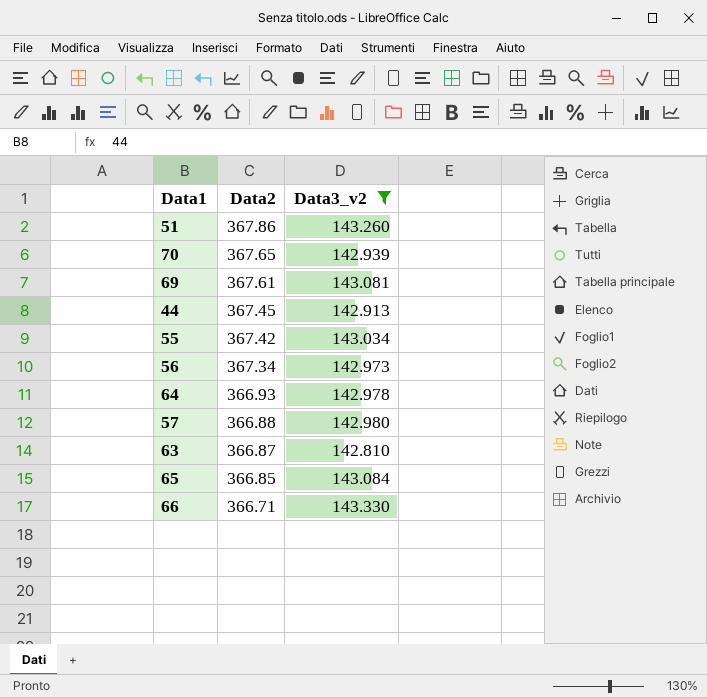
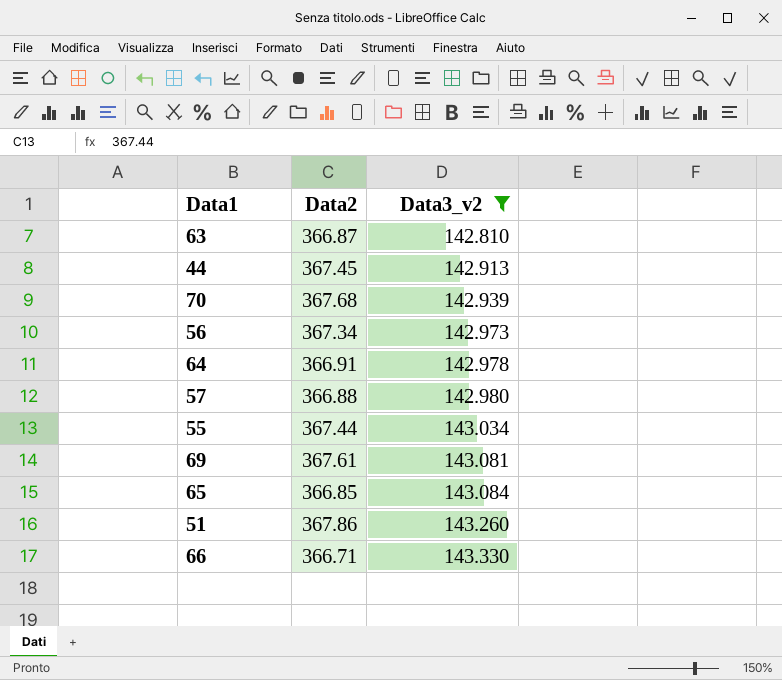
row order: Data2 descending -> Data3_v2 ascending
70 | Data2: 367.65 -> 367.68
64 | Data2: 366.93 -> 366.91
55 | Data2: 367.42 -> 367.44

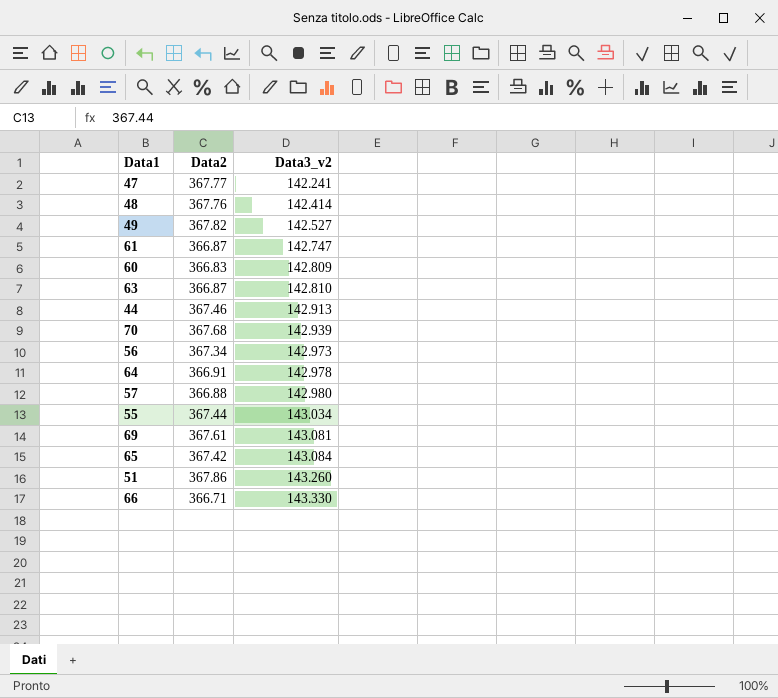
filter: Data3_v2 >= 142.810 -> none
44 | Data2: 367.45 -> 367.46
65 | Data2: 366.85 -> 367.42

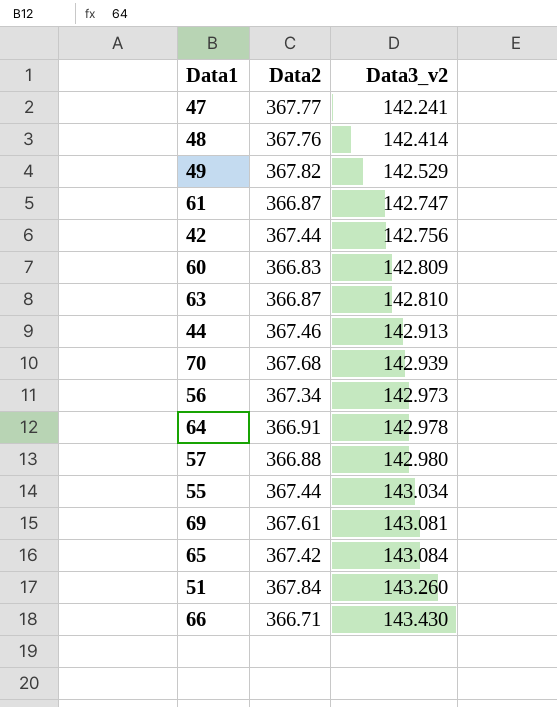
49 | Data3_v2: 142.527 -> 142.529
row 42: none -> 367.44 | 142.756
51 | Data2: 367.86 -> 367.84
66 | Data3_v2: 143.330 -> 143.430

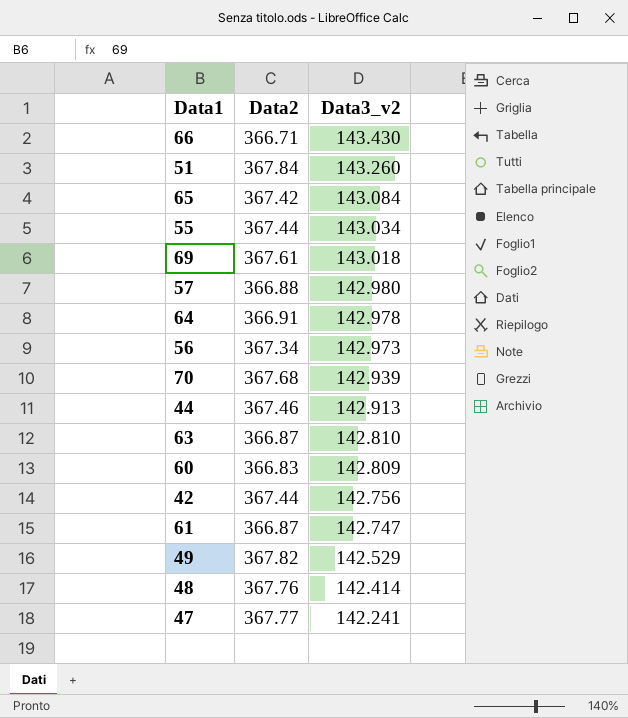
row order: Data3_v2 ascending -> Data3_v2 descending
69 | Data3_v2: 143.081 -> 143.018

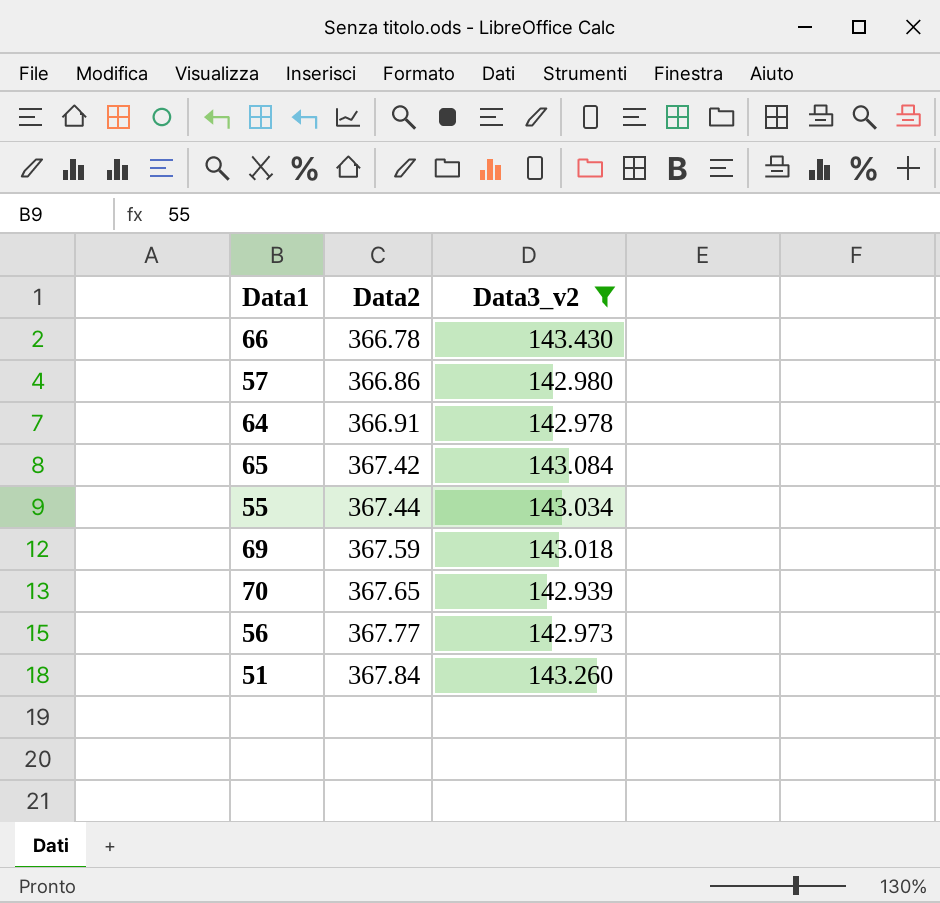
filter: none -> Data3_v2 >= 142.939
row order: Data3_v2 descending -> Data2 ascending
66 | Data2: 366.71 -> 366.78
57 | Data2: 366.88 -> 366.86
69 | Data2: 367.61 -> 367.59
70 | Data2: 367.68 -> 367.65
56 | Data2: 367.34 -> 367.77

